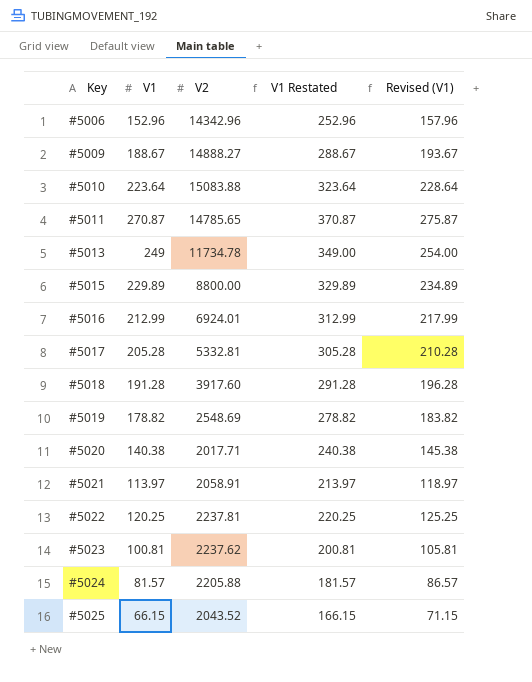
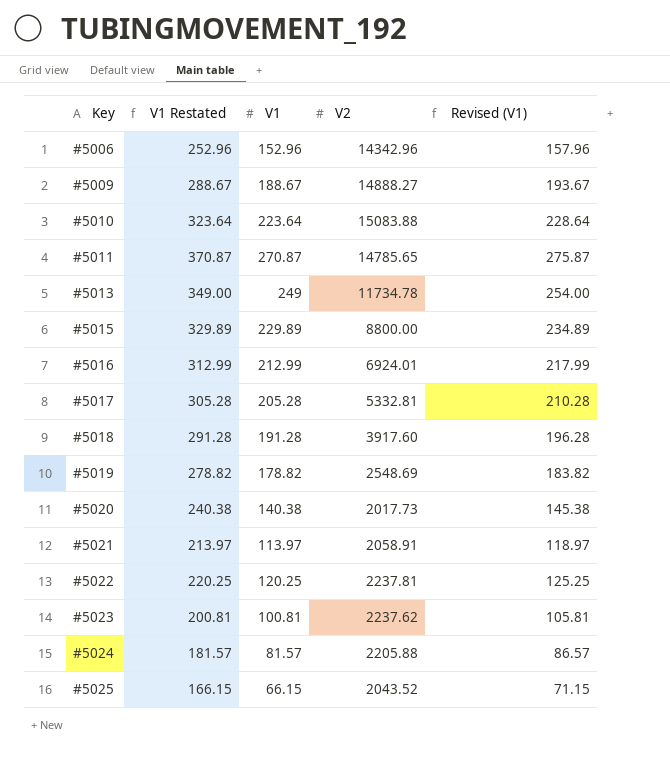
column V1 Restated | position: 4 -> 2
#5020 | V2: 2017.71 -> 2017.73

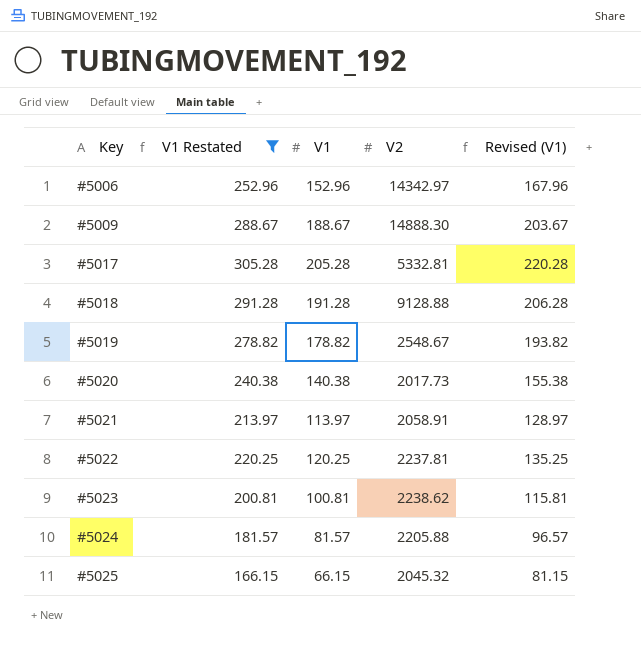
filter: none -> V1 Restated <= 305.28
column Revised (V1) | formula: [V1] + 5 -> [V1] + 15
#5006 | V2: 14342.96 -> 14342.97
#5009 | V2: 14888.27 -> 14888.30
#5018 | V2: 3917.60 -> 9128.88
#5019 | V2: 2548.69 -> 2548.67
#5023 | V2: 2237.62 -> 2238.62
#5025 | V2: 2043.52 -> 2045.32

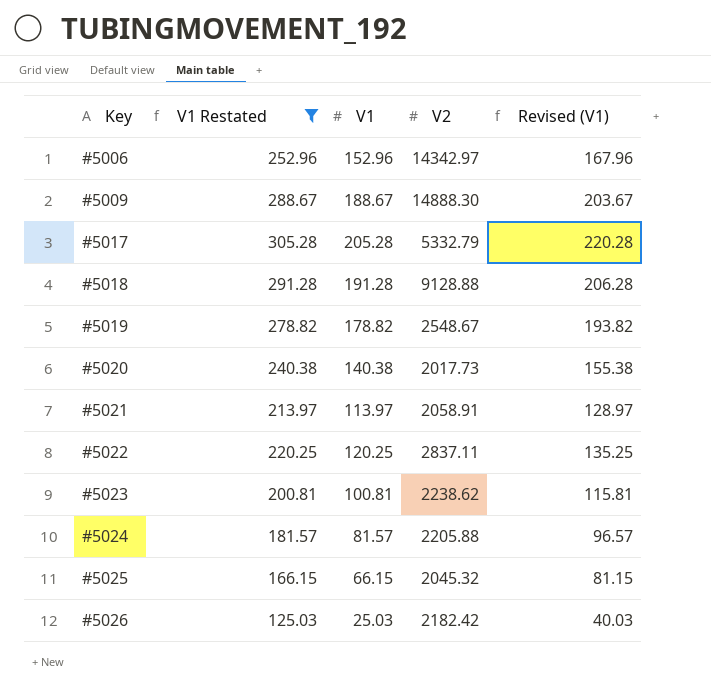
#5017 | V2: 5332.81 -> 5332.79
#5022 | V2: 2237.81 -> 2837.11
row #5026: none -> 125.03 | 25.03 | 2182.42 | 40.03

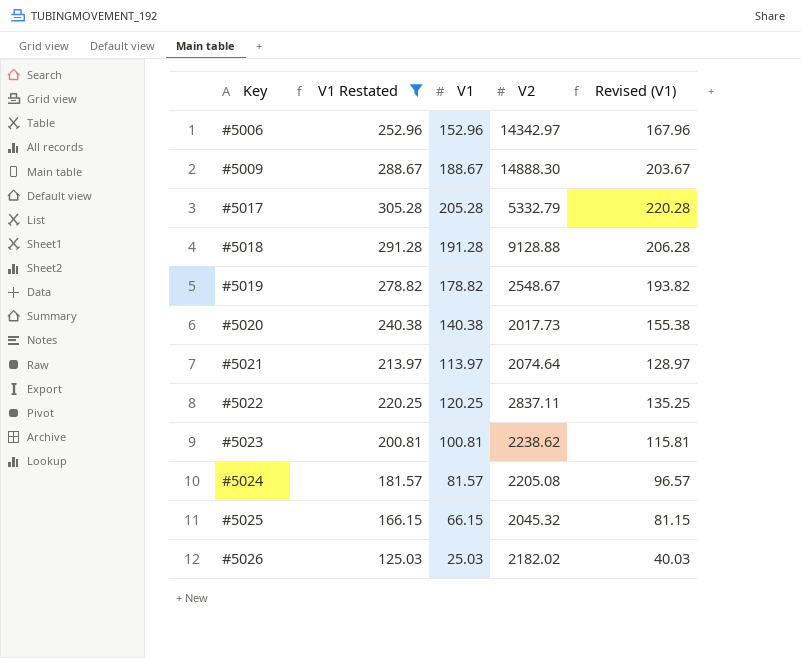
#5021 | V2: 2058.91 -> 2074.64
#5024 | V2: 2205.88 -> 2205.08
#5026 | V2: 2182.42 -> 2182.02

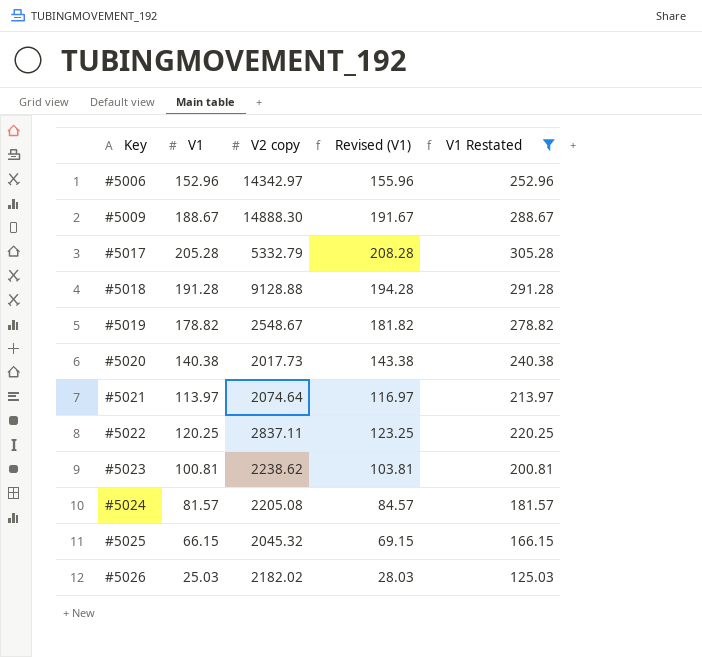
column name: V2 -> V2 copy
column Revised (V1) | formula: [V1] + 15 -> [V1] + 3
column V1 Restated | position: 2 -> 5

